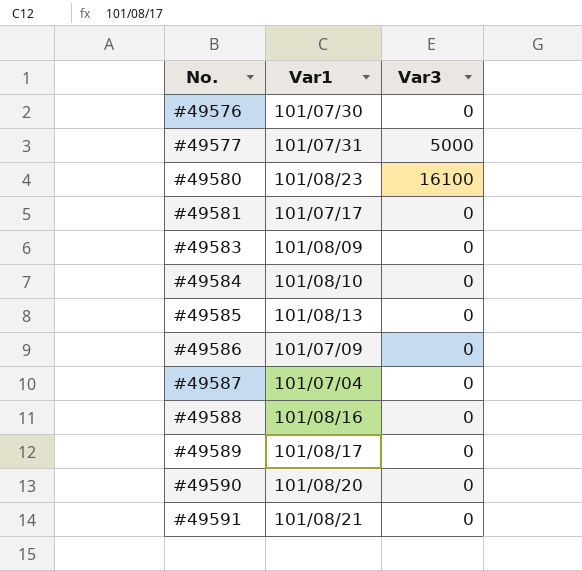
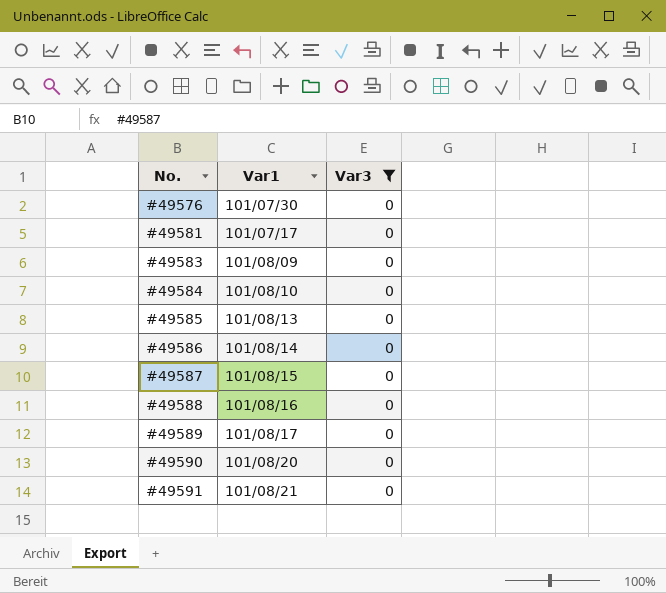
filter: none -> Var3 = 0
#49586 | Var1: 101/07/09 -> 101/08/14
#49587 | Var1: 101/07/04 -> 101/08/15

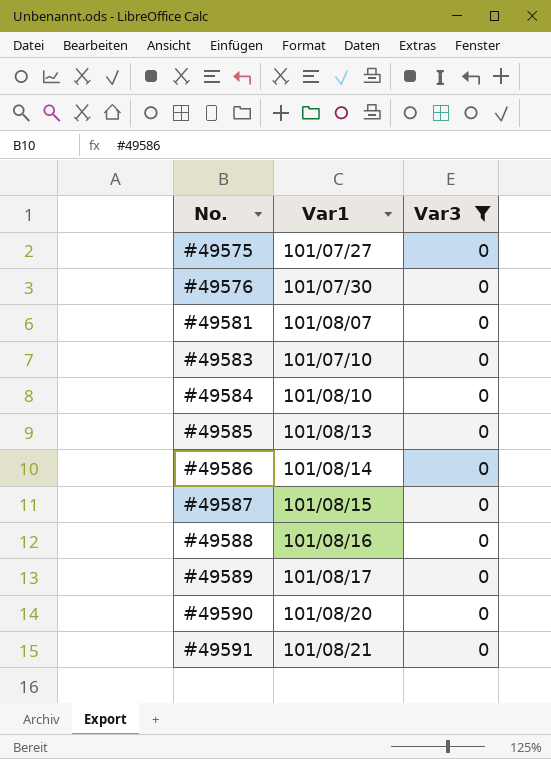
row #49575: none -> 101/07/27 | 0
#49581 | Var1: 101/07/17 -> 101/08/07
#49583 | Var1: 101/08/09 -> 101/07/10

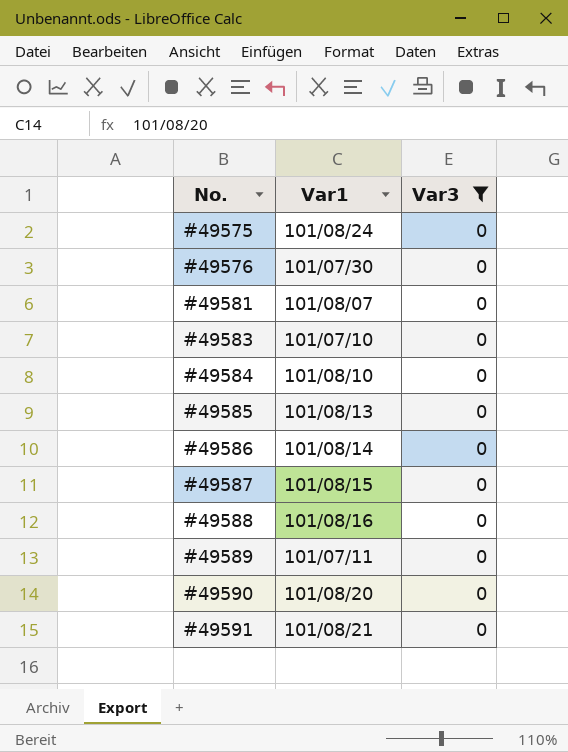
#49575 | Var1: 101/07/27 -> 101/08/24
#49589 | Var1: 101/08/17 -> 101/07/11

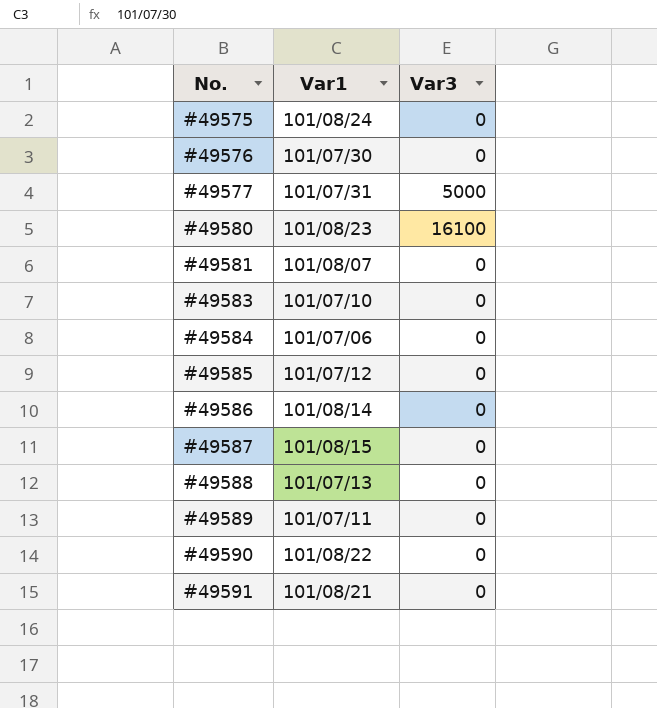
filter: Var3 = 0 -> none
#49584 | Var1: 101/08/10 -> 101/07/06
#49585 | Var1: 101/08/13 -> 101/07/12
#49588 | Var1: 101/08/16 -> 101/07/13
#49590 | Var1: 101/08/20 -> 101/08/22

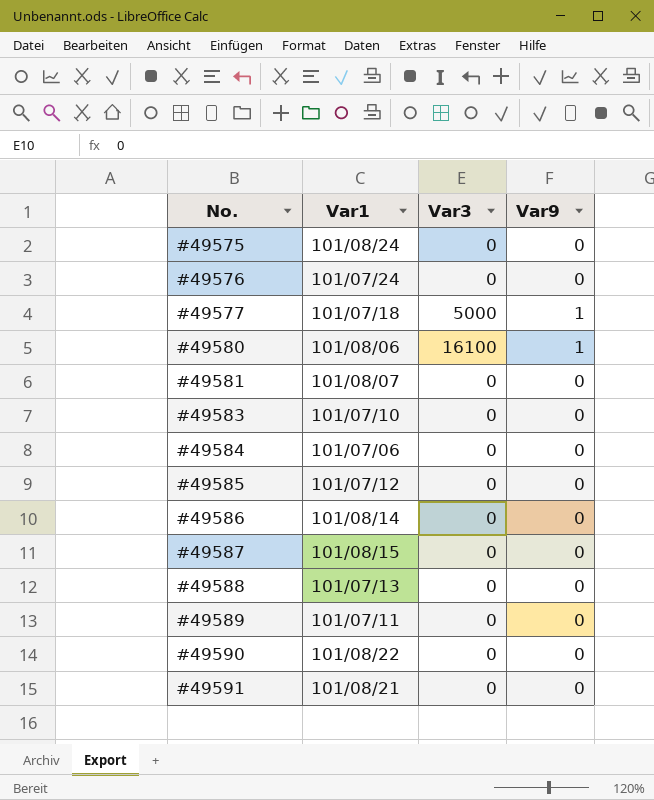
column Var9 | position: none -> 4
#49576 | Var1: 101/07/30 -> 101/07/24
#49577 | Var1: 101/07/31 -> 101/07/18
#49580 | Var1: 101/08/23 -> 101/08/06

